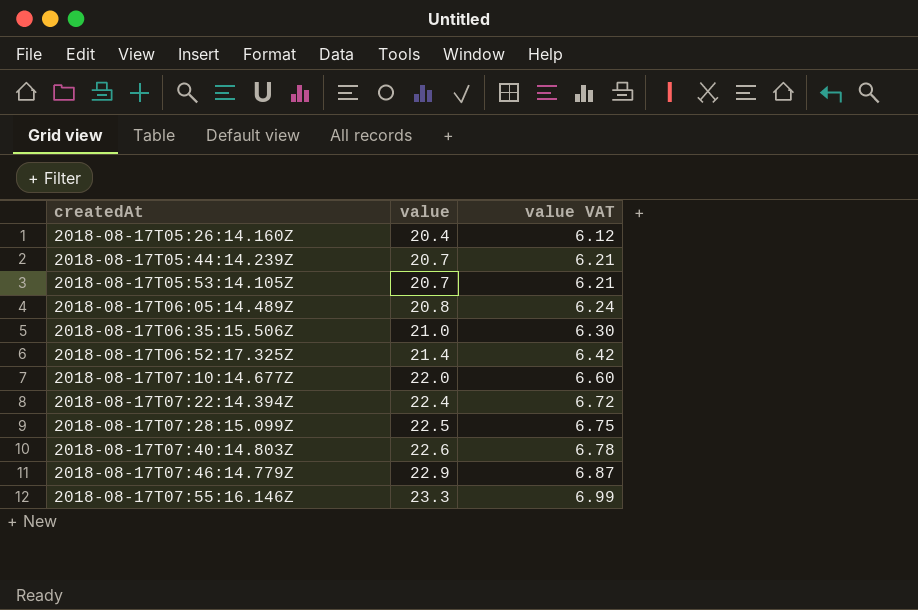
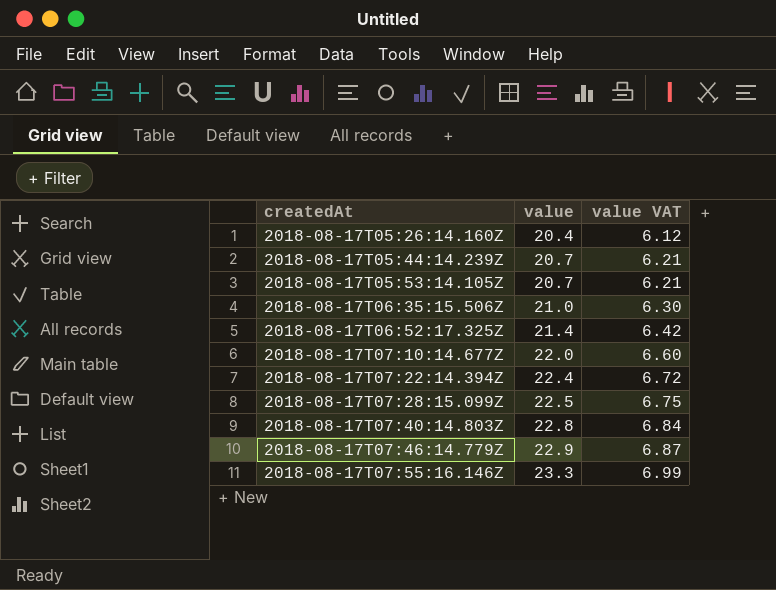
row 2018-08-17T06:05:14.489Z: 20.8 | 6.24 -> none
2018-08-17T07:40:14.803Z | value: 22.6 -> 22.8
2018-08-17T07:40:14.803Z | value VAT: 6.78 -> 6.84

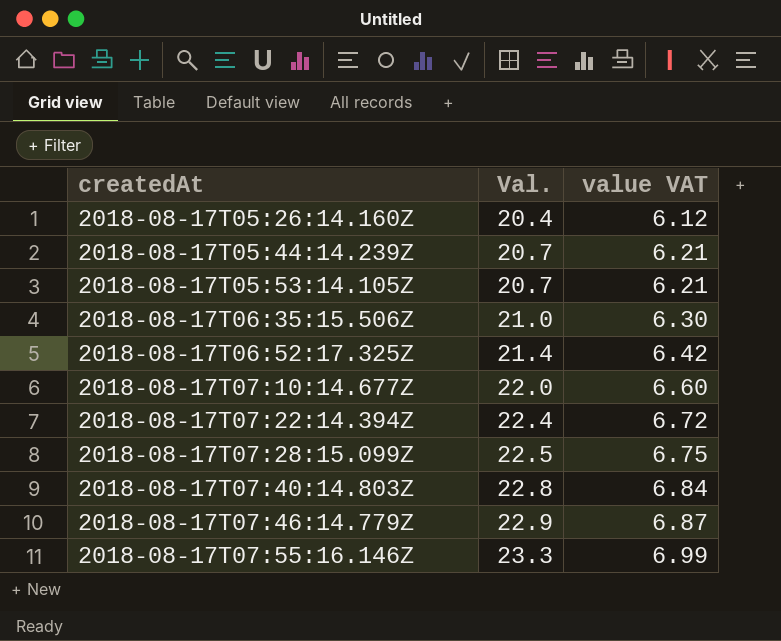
column name: value -> Val.

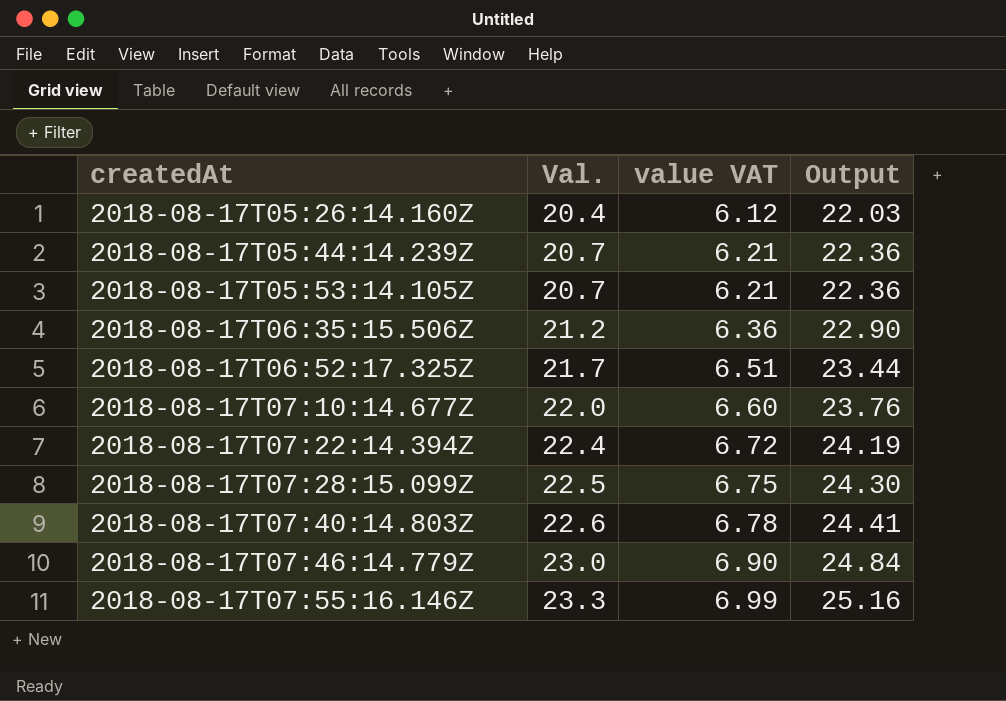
column Output | formula: none -> [Val.] * 1.08
2018-08-17T06:35:15.506Z | Val.: 21.0 -> 21.2
2018-08-17T06:35:15.506Z | value VAT: 6.30 -> 6.36
2018-08-17T06:52:17.325Z | Val.: 21.4 -> 21.7
2018-08-17T06:52:17.325Z | value VAT: 6.42 -> 6.51
2018-08-17T07:40:14.803Z | Val.: 22.8 -> 22.6
2018-08-17T07:40:14.803Z | value VAT: 6.84 -> 6.78
2018-08-17T07:46:14.779Z | Val.: 22.9 -> 23.0
2018-08-17T07:46:14.779Z | value VAT: 6.87 -> 6.90

